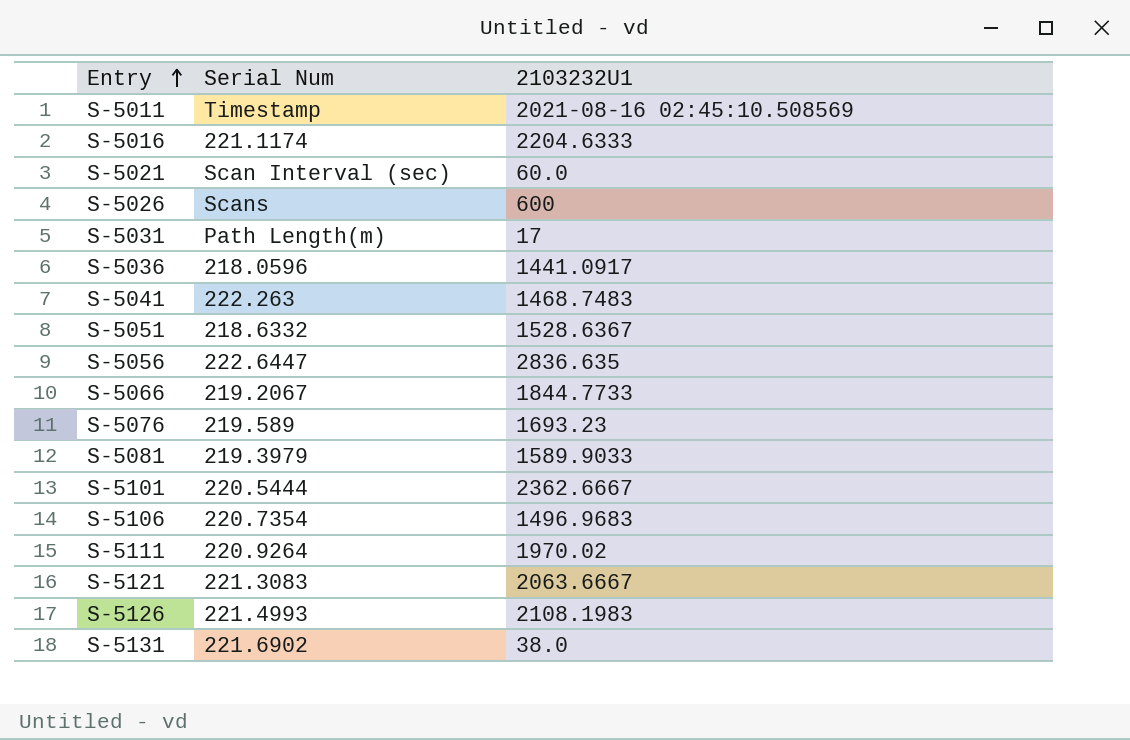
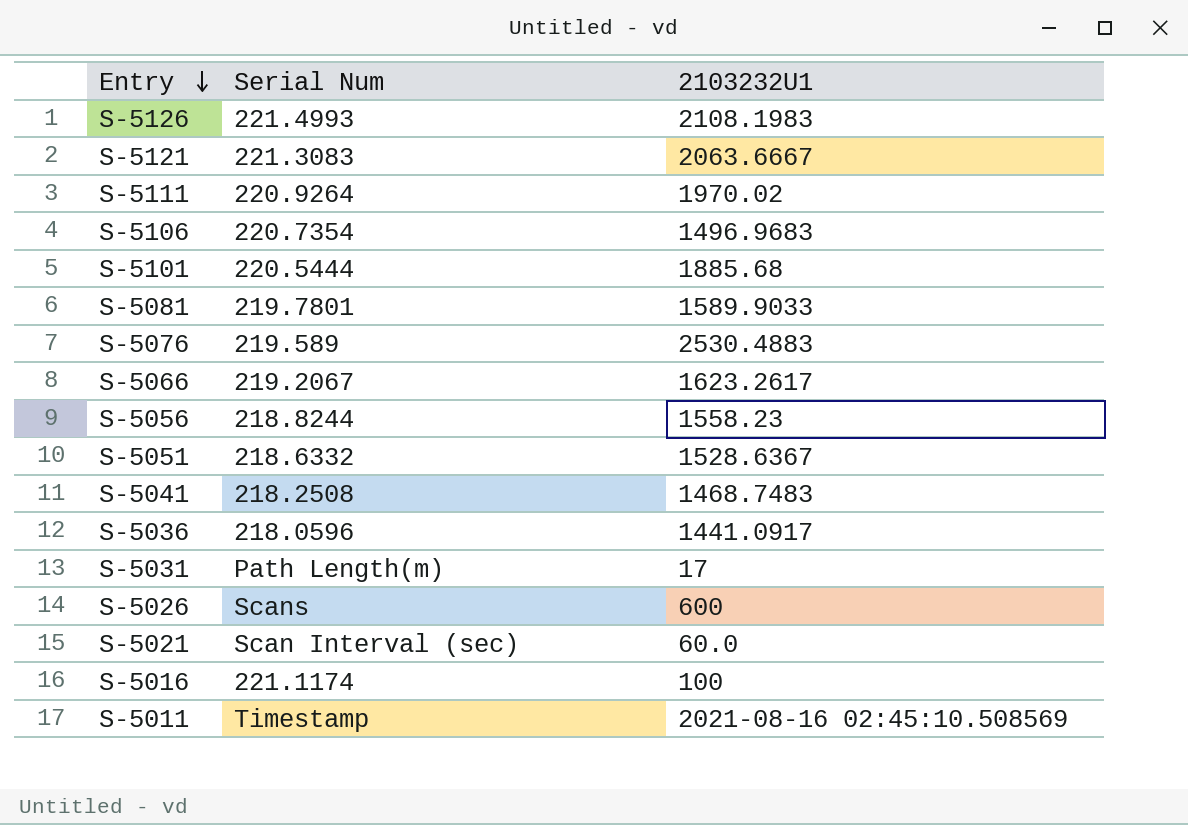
row order: Entry ascending -> Entry descending
row S-5131: 221.6902 | 38.0 -> none
S-5101 | 2103232U1: 2362.6667 -> 1885.68
S-5081 | Serial Num: 219.3979 -> 219.7801
S-5076 | 2103232U1: 1693.23 -> 2530.4883
S-5066 | 2103232U1: 1844.7733 -> 1623.2617
S-5056 | Serial Num: 222.6447 -> 218.8244
S-5056 | 2103232U1: 2836.635 -> 1558.23
S-5041 | Serial Num: 222.263 -> 218.2508
S-5016 | 2103232U1: 2204.6333 -> 100

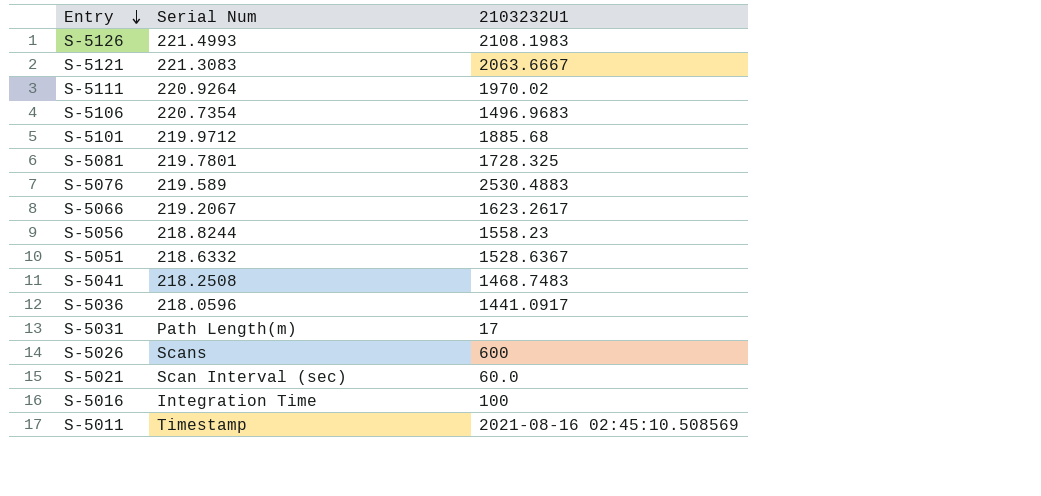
S-5101 | Serial Num: 220.5444 -> 219.9712
S-5081 | 2103232U1: 1589.9033 -> 1728.325
S-5016 | Serial Num: 221.1174 -> Integration Time

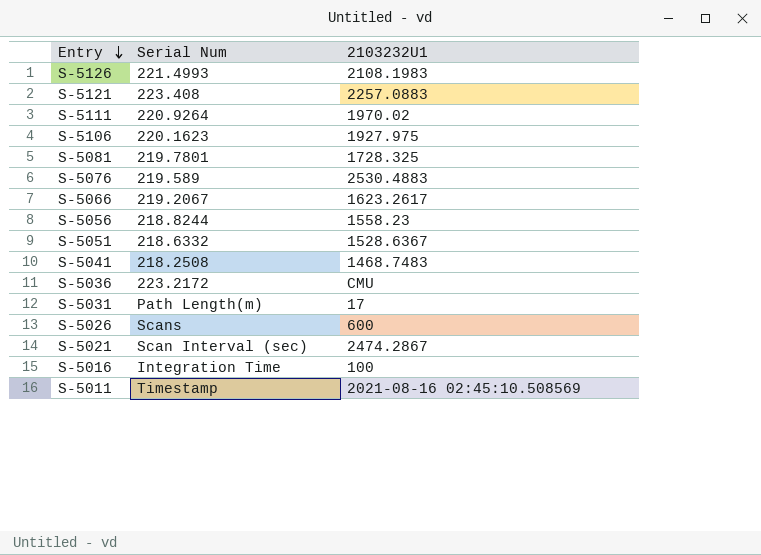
row S-5101: 219.9712 | 1885.68 -> none
S-5121 | Serial Num: 221.3083 -> 223.408
S-5121 | 2103232U1: 2063.6667 -> 2257.0883
S-5106 | Serial Num: 220.7354 -> 220.1623
S-5106 | 2103232U1: 1496.9683 -> 1927.975
S-5036 | Serial Num: 218.0596 -> 223.2172
S-5036 | 2103232U1: 1441.0917 -> CMU
S-5021 | 2103232U1: 60.0 -> 2474.2867

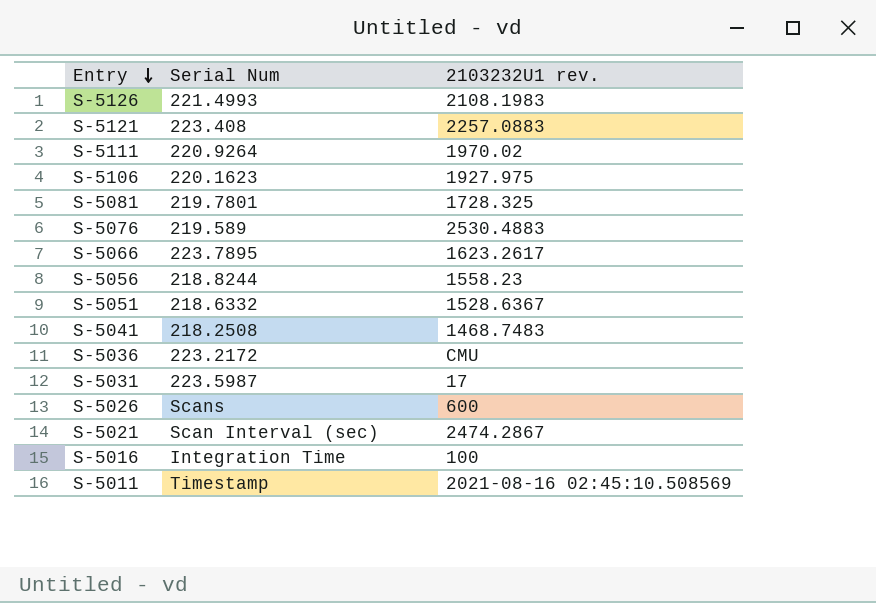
column name: 2103232U1 -> 2103232U1 rev.
S-5066 | Serial Num: 219.2067 -> 223.7895
S-5031 | Serial Num: Path Length(m) -> 223.5987

